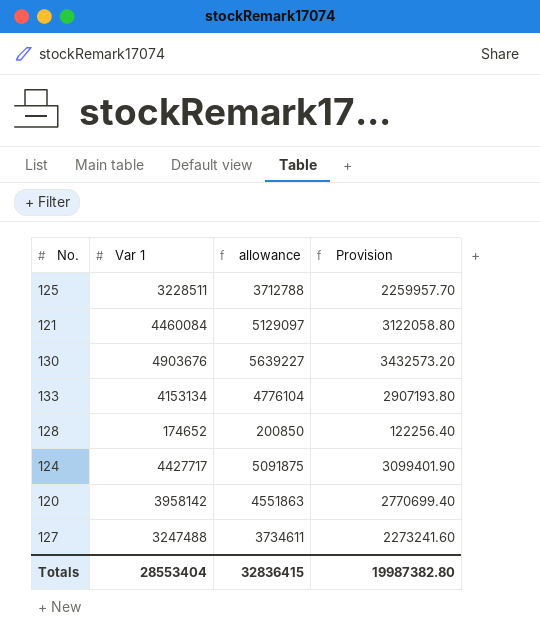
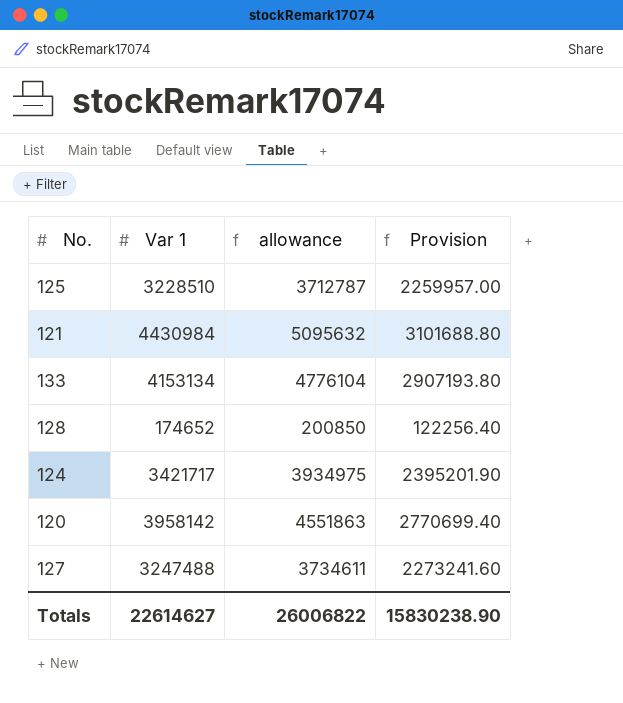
row 130: 4903676 | 5639227 | 3432573.20 -> none
125 | Var 1: 3228511 -> 3228510
125 | allowance: 3712788 -> 3712787
125 | Provision: 2259957.70 -> 2259957.00
121 | Var 1: 4460084 -> 4430984
121 | allowance: 5129097 -> 5095632
121 | Provision: 3122058.80 -> 3101688.80
124 | Var 1: 4427717 -> 3421717
124 | allowance: 5091875 -> 3934975
124 | Provision: 3099401.90 -> 2395201.90
Totals | Var 1: 28553404 -> 22614627
Totals | allowance: 32836415 -> 26006822
Totals | Provision: 19987382.80 -> 15830238.90

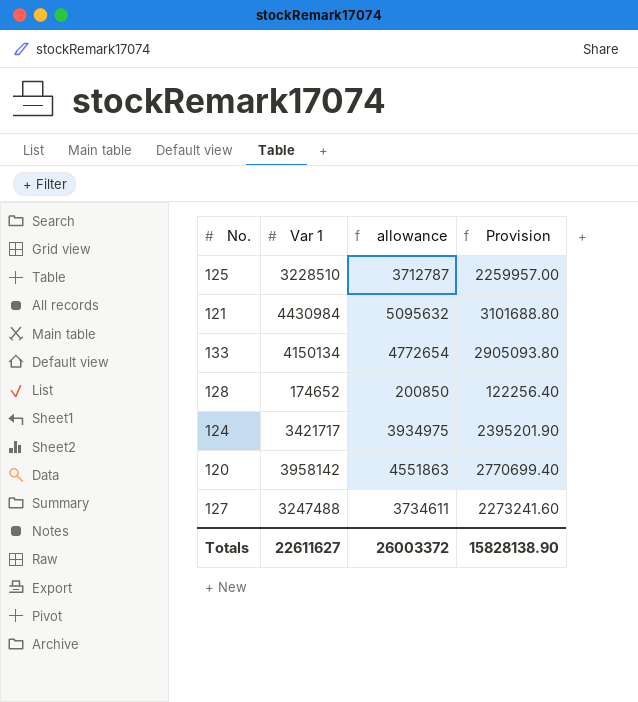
133 | Var 1: 4153134 -> 4150134
133 | allowance: 4776104 -> 4772654
133 | Provision: 2907193.80 -> 2905093.80
Totals | Var 1: 22614627 -> 22611627
Totals | allowance: 26006822 -> 26003372
Totals | Provision: 15830238.90 -> 15828138.90

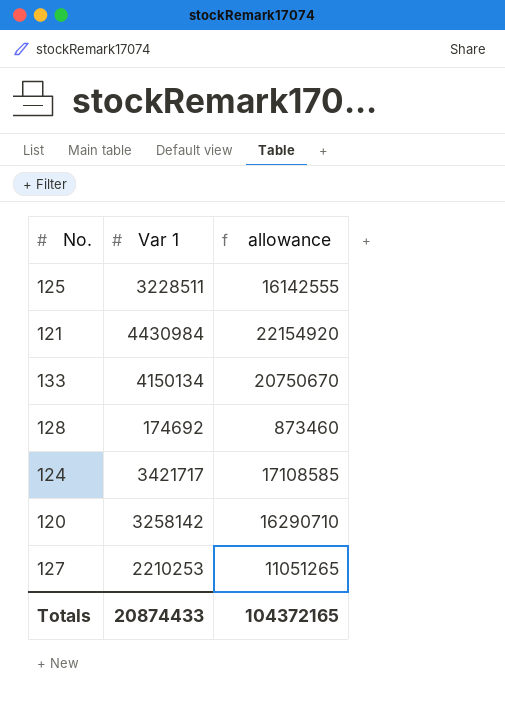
column Provision | formula: [Var 1] * 0.7 -> none
column allowance | formula: [Var 1] * 1.15 -> [Var 1] * 5
125 | Var 1: 3228510 -> 3228511
128 | Var 1: 174652 -> 174692
120 | Var 1: 3958142 -> 3258142
127 | Var 1: 3247488 -> 2210253
Totals | Var 1: 22611627 -> 20874433
Totals | allowance: 26003372 -> 104372165

